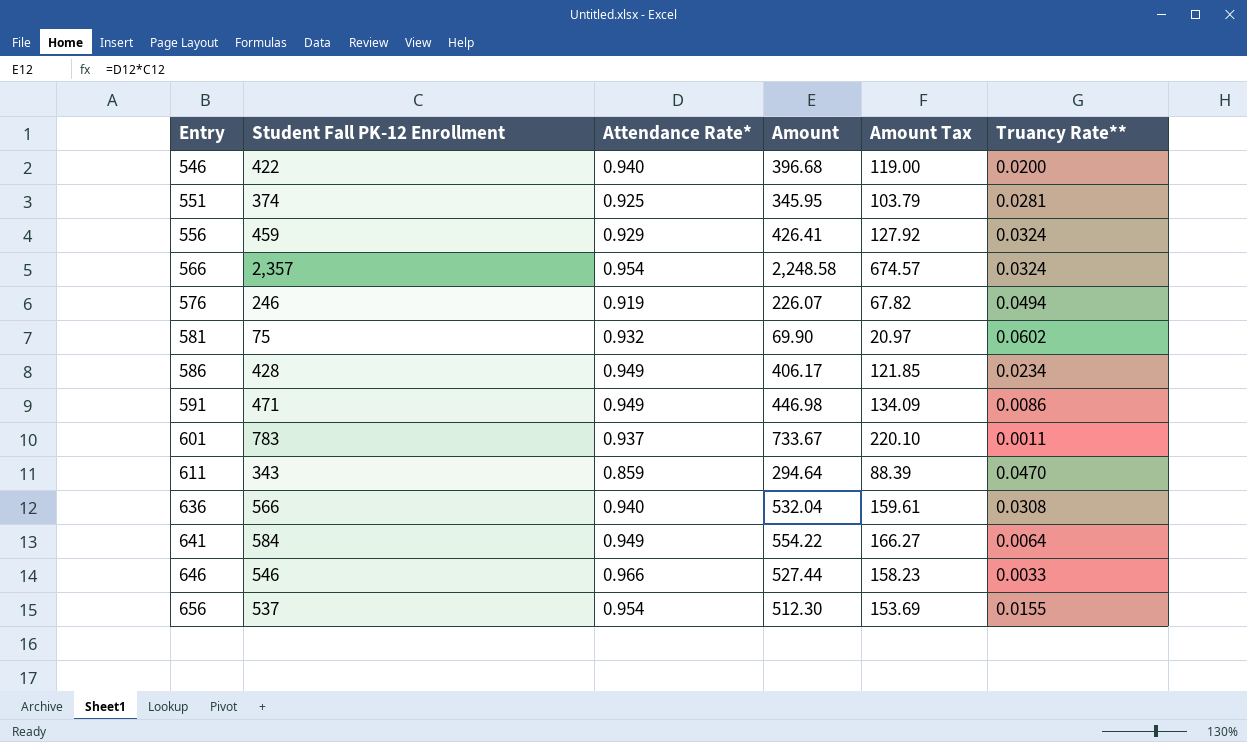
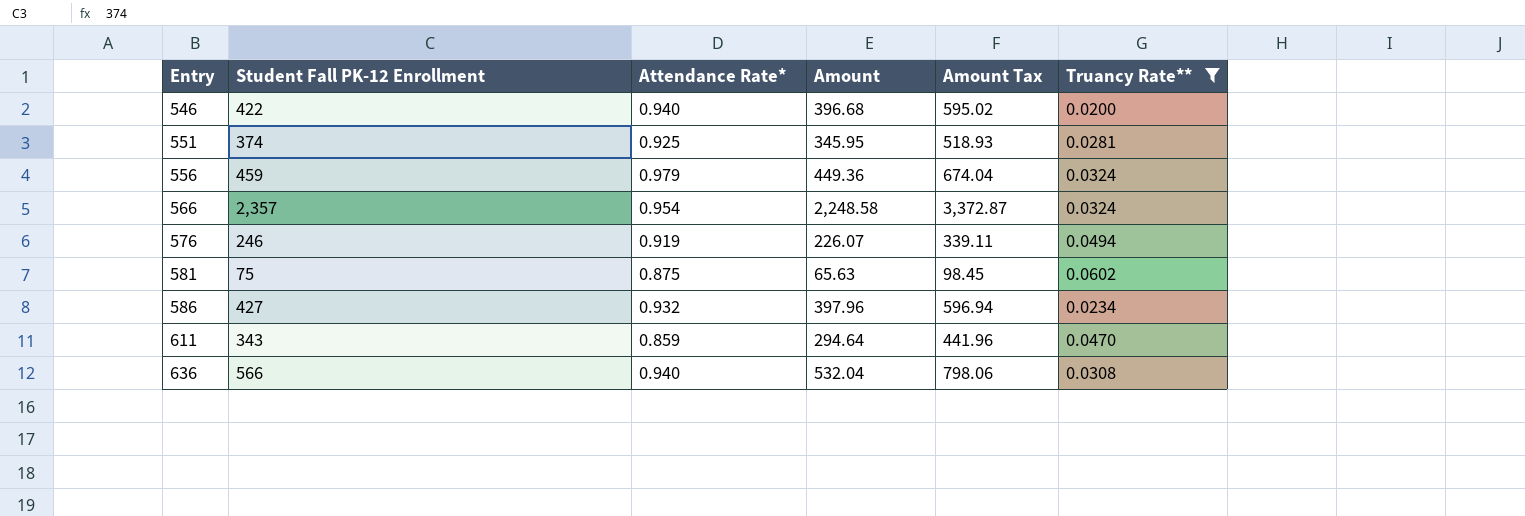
filter: none -> Truancy Rate** >= 0.0200
column Amount Tax | formula: [Amount] * 0.3 -> [Amount] * 1.5
556 | Attendance Rate*: 0.929 -> 0.979
556 | Amount: 426.41 -> 449.36
581 | Attendance Rate*: 0.932 -> 0.875
581 | Amount: 69.90 -> 65.63
586 | Student Fall PK-12 Enrollment: 428 -> 427
586 | Attendance Rate*: 0.949 -> 0.932
586 | Amount: 406.17 -> 397.96

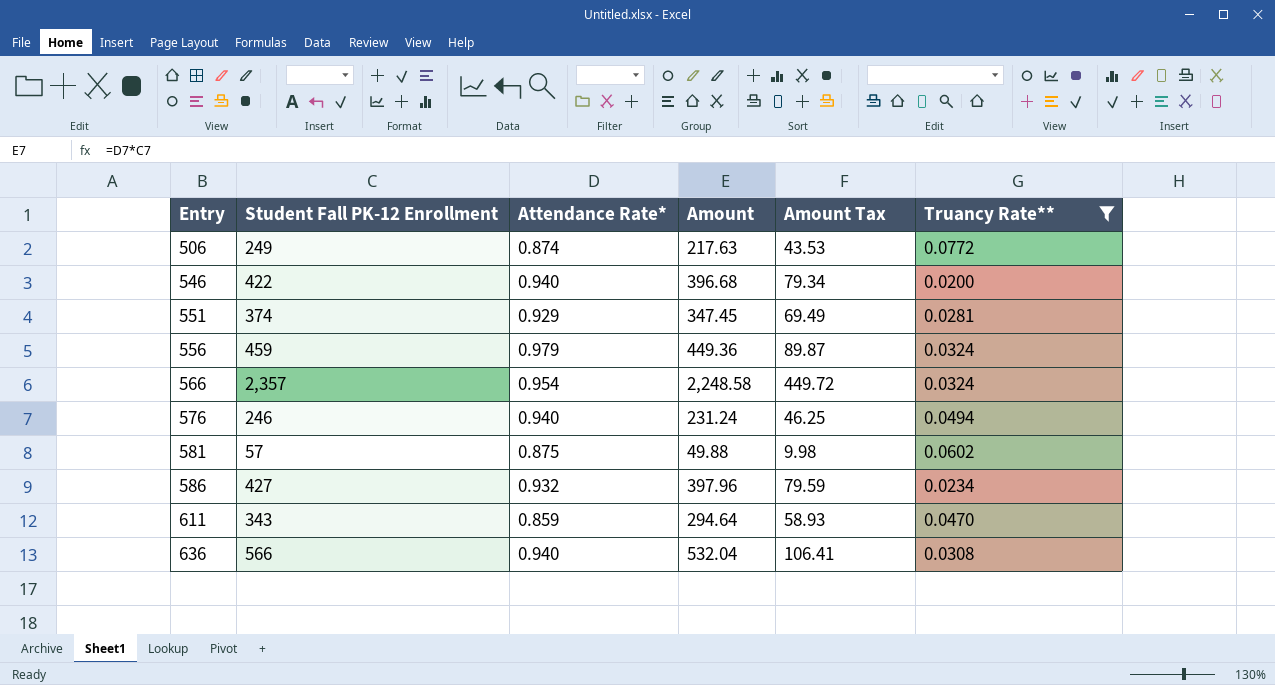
column Amount Tax | formula: [Amount] * 1.5 -> [Amount] * 0.2
row 506: none -> 249 | 0.874 | 217.63 | 43.53 | 0.0772
551 | Attendance Rate*: 0.925 -> 0.929
551 | Amount: 345.95 -> 347.45
576 | Attendance Rate*: 0.919 -> 0.940
576 | Amount: 226.07 -> 231.24
581 | Student Fall PK-12 Enrollment: 75 -> 57
581 | Amount: 65.63 -> 49.88

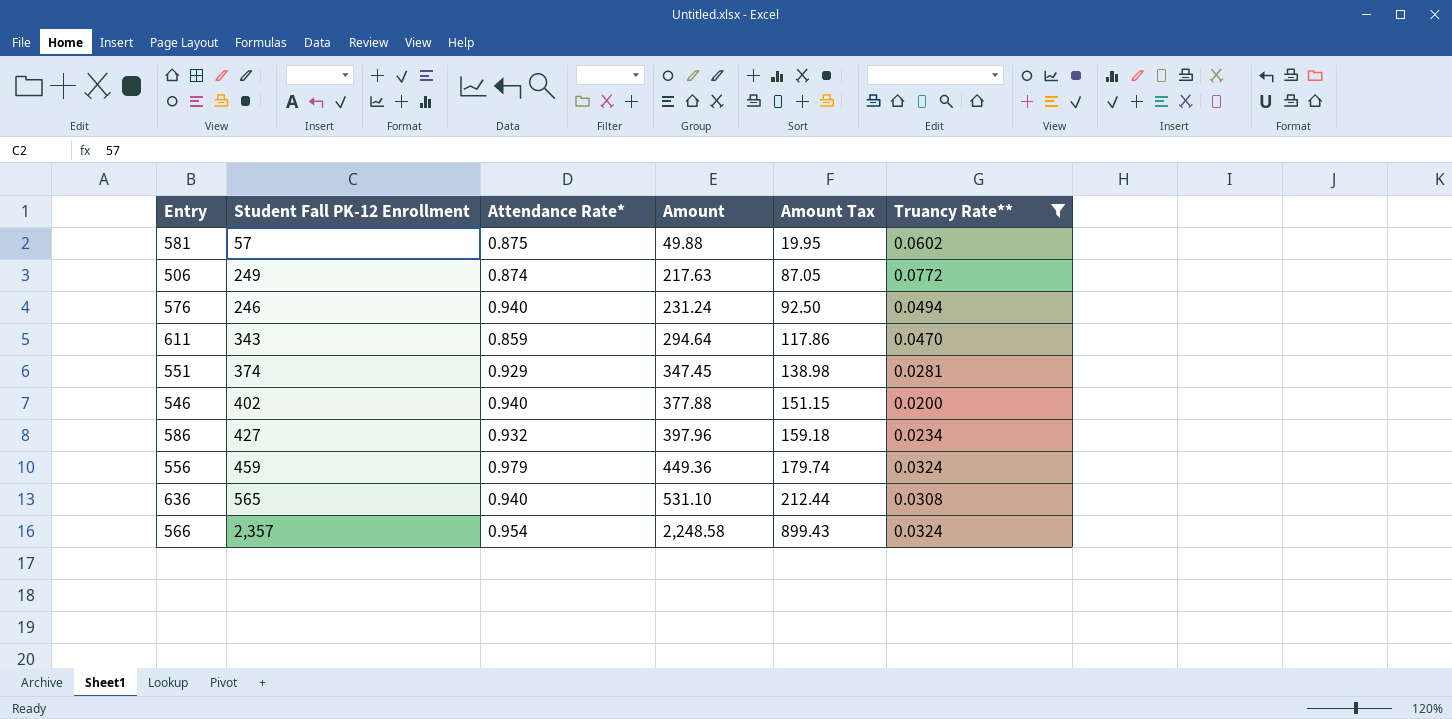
row order: Entry ascending -> Amount ascending
column Amount Tax | formula: [Amount] * 0.2 -> [Amount] * 0.4
546 | Student Fall PK-12 Enrollment: 422 -> 402
546 | Amount: 396.68 -> 377.88
636 | Student Fall PK-12 Enrollment: 566 -> 565
636 | Amount: 532.04 -> 531.10

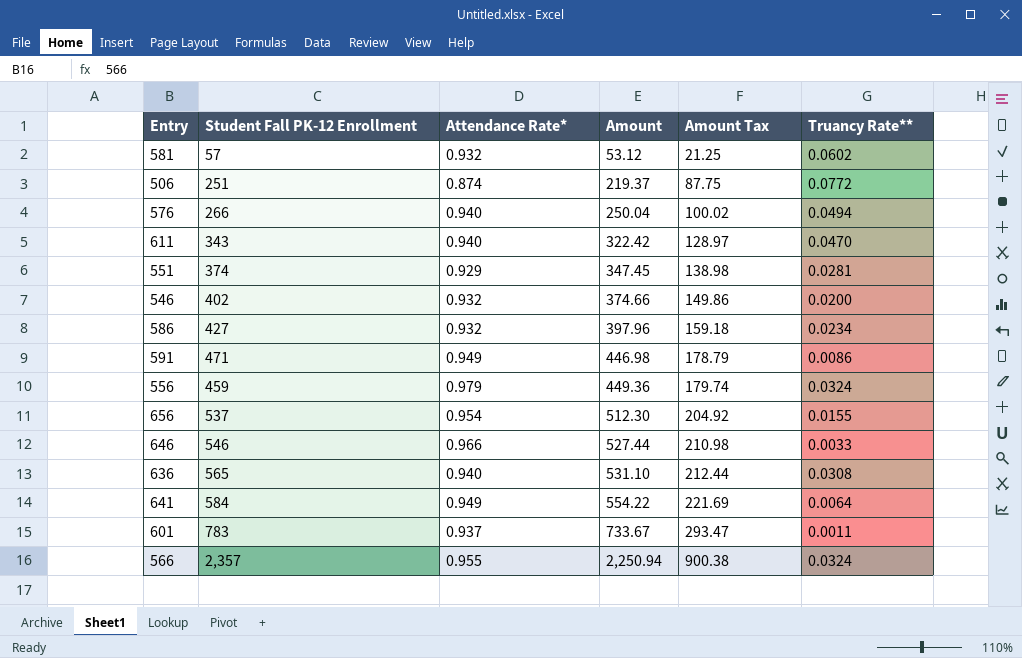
filter: Truancy Rate** >= 0.0200 -> none
581 | Attendance Rate*: 0.875 -> 0.932
581 | Amount: 49.88 -> 53.12
581 | Amount Tax: 19.95 -> 21.25
506 | Student Fall PK-12 Enrollment: 249 -> 251
506 | Amount: 217.63 -> 219.37
506 | Amount Tax: 87.05 -> 87.75
576 | Student Fall PK-12 Enrollment: 246 -> 266
576 | Amount: 231.24 -> 250.04
576 | Amount Tax: 92.50 -> 100.02
611 | Attendance Rate*: 0.859 -> 0.940
611 | Amount: 294.64 -> 322.42
611 | Amount Tax: 117.86 -> 128.97
546 | Attendance Rate*: 0.940 -> 0.932
546 | Amount: 377.88 -> 374.66
546 | Amount Tax: 151.15 -> 149.86
566 | Attendance Rate*: 0.954 -> 0.955
566 | Amount: 2,248.58 -> 2,250.94
566 | Amount Tax: 899.43 -> 900.38

